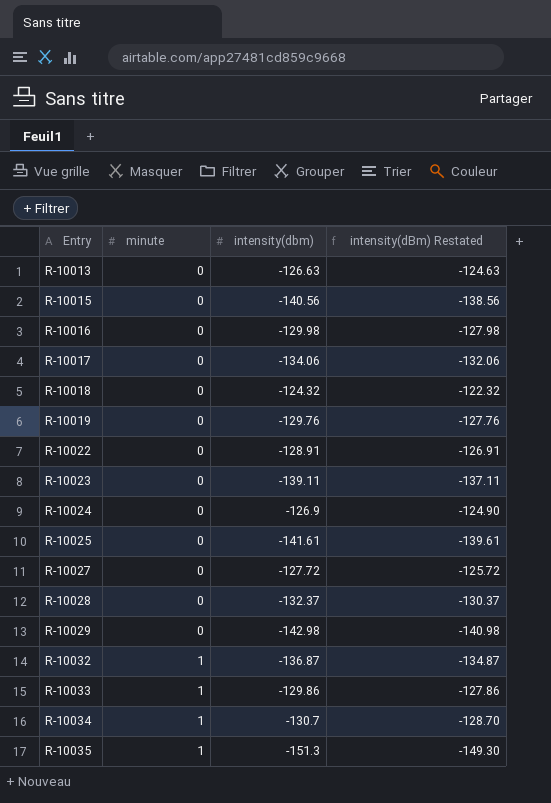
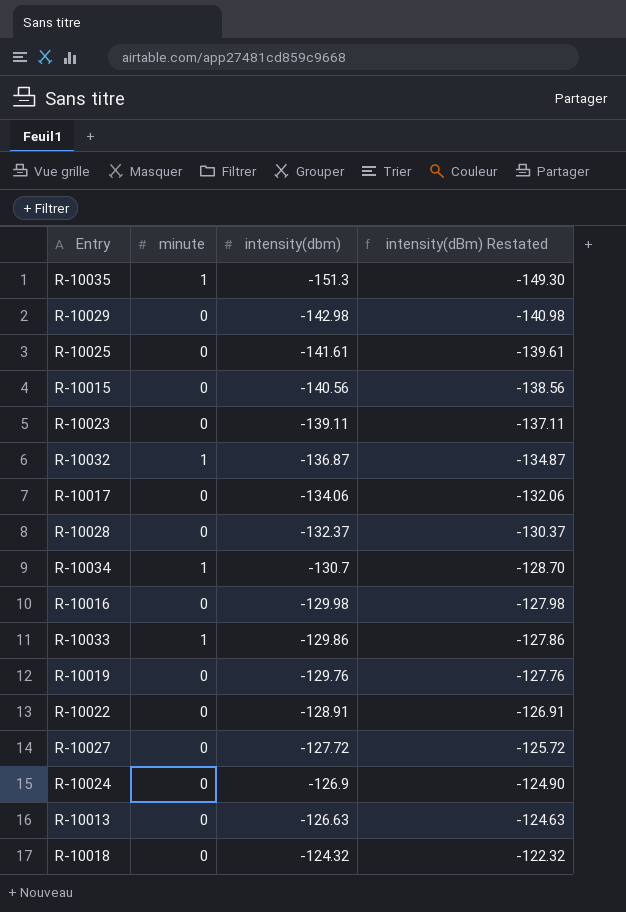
row order: Entry ascending -> intensity(dbm) ascending

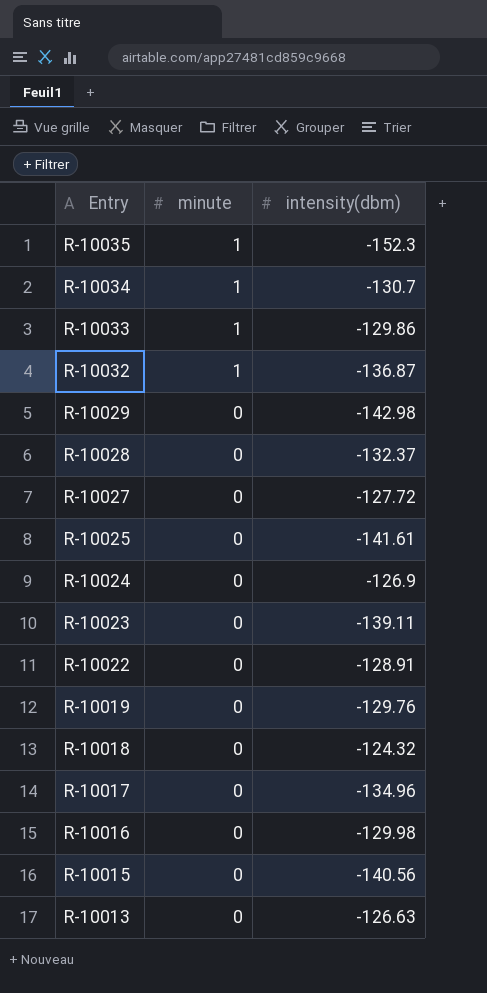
row order: intensity(dbm) ascending -> Entry descending
column intensity(dBm) Restated | formula: [intensity(dbm)] + 2 -> none
R-10035 | intensity(dbm): -151.3 -> -152.3
R-10017 | intensity(dbm): -134.06 -> -134.96

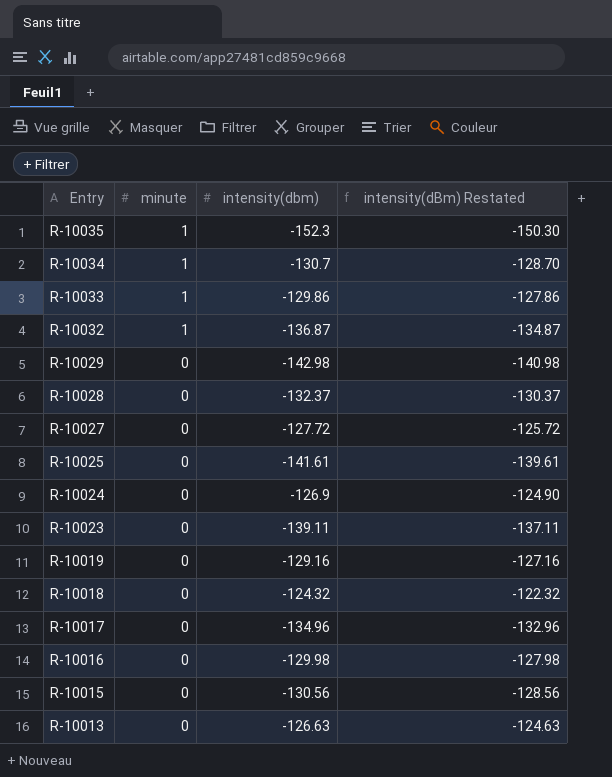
column intensity(dBm) Restated | formula: none -> [intensity(dbm)] + 2
row R-10022: 0 | -128.91 -> none
R-10019 | intensity(dbm): -129.76 -> -129.16
R-10015 | intensity(dbm): -140.56 -> -130.56

